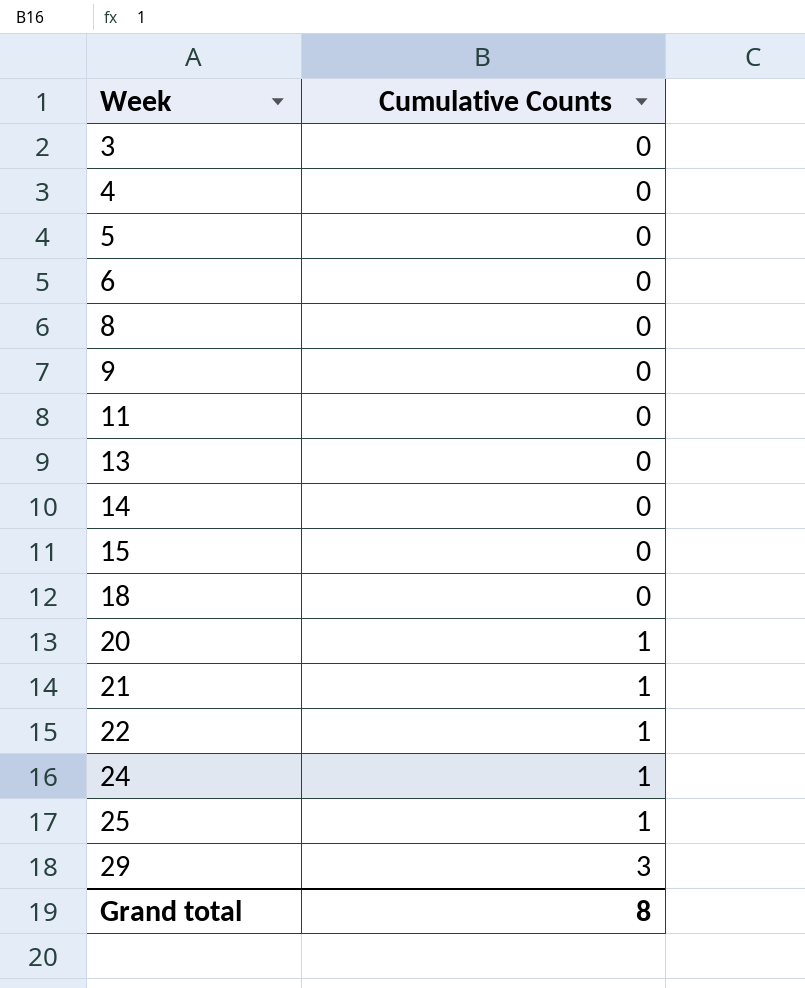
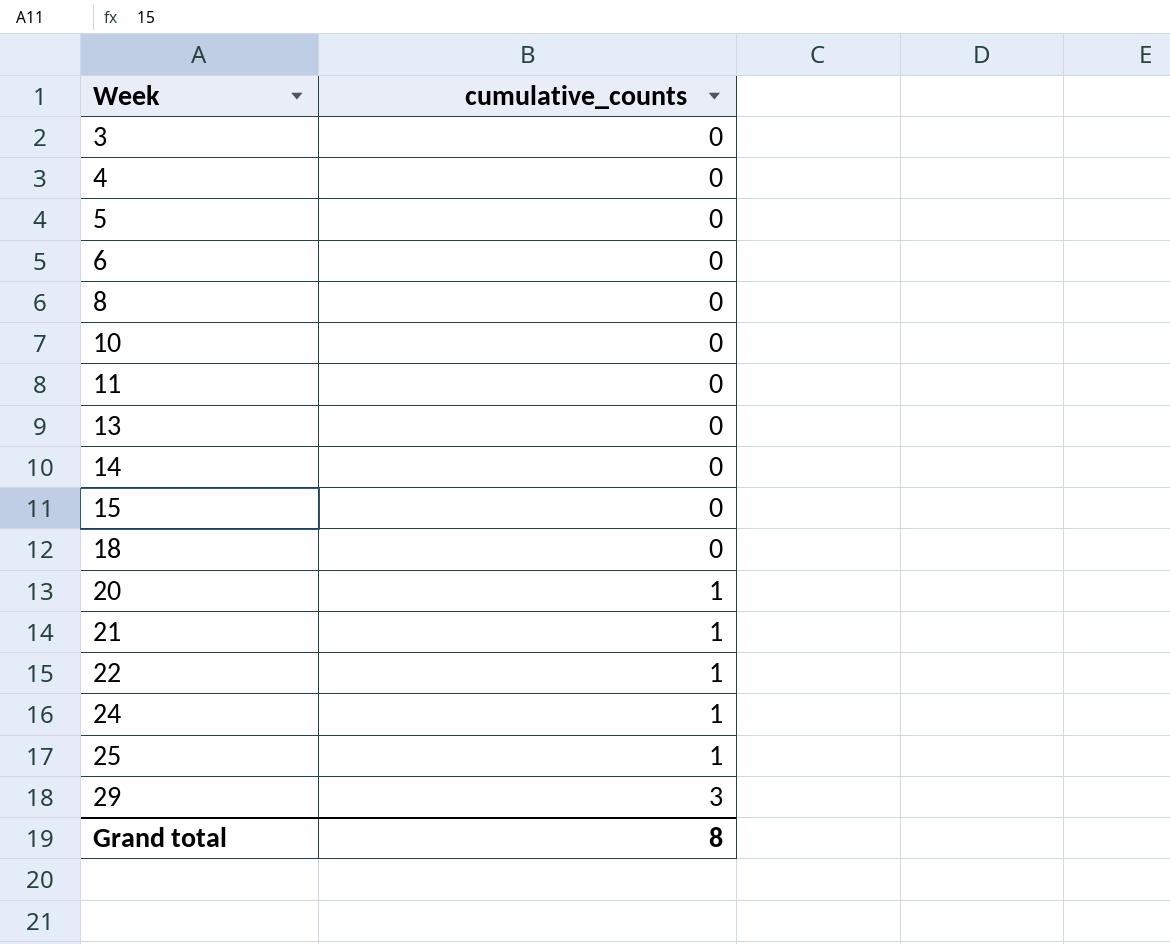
column name: Cumulative Counts -> cumulative_counts
row 9: 0 -> none
row 10: none -> 0

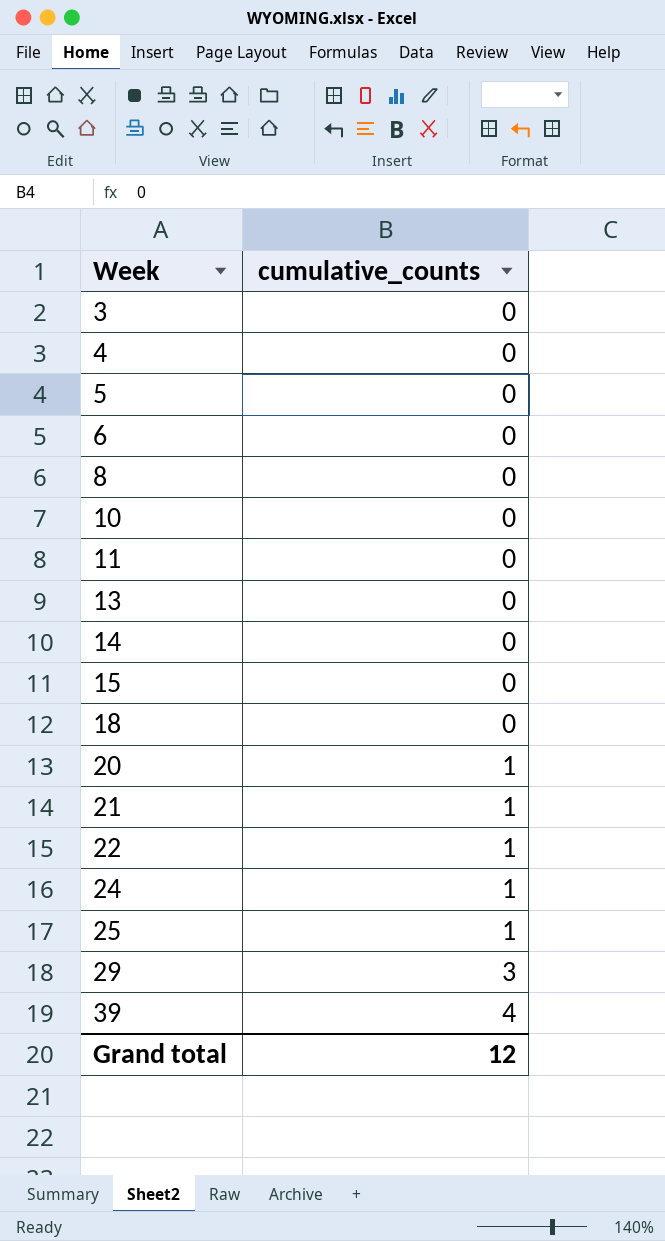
row 39: none -> 4
Grand total | cumulative_counts: 8 -> 12

